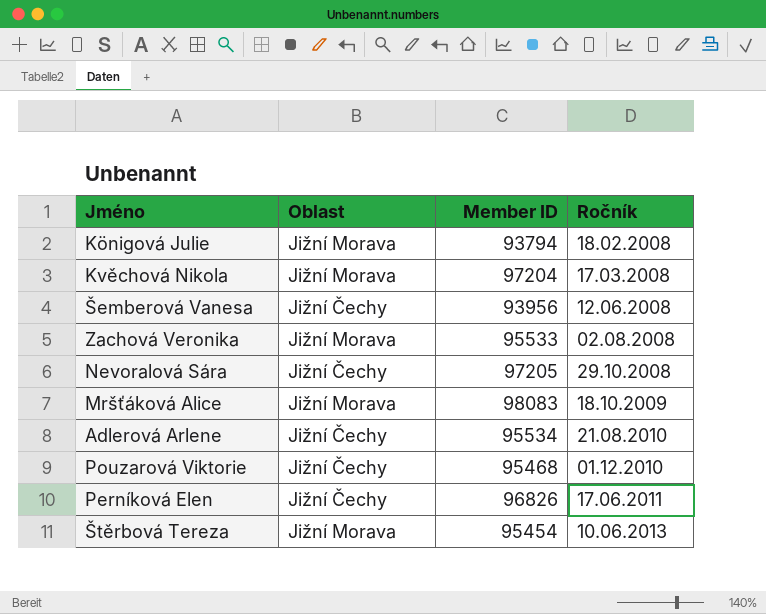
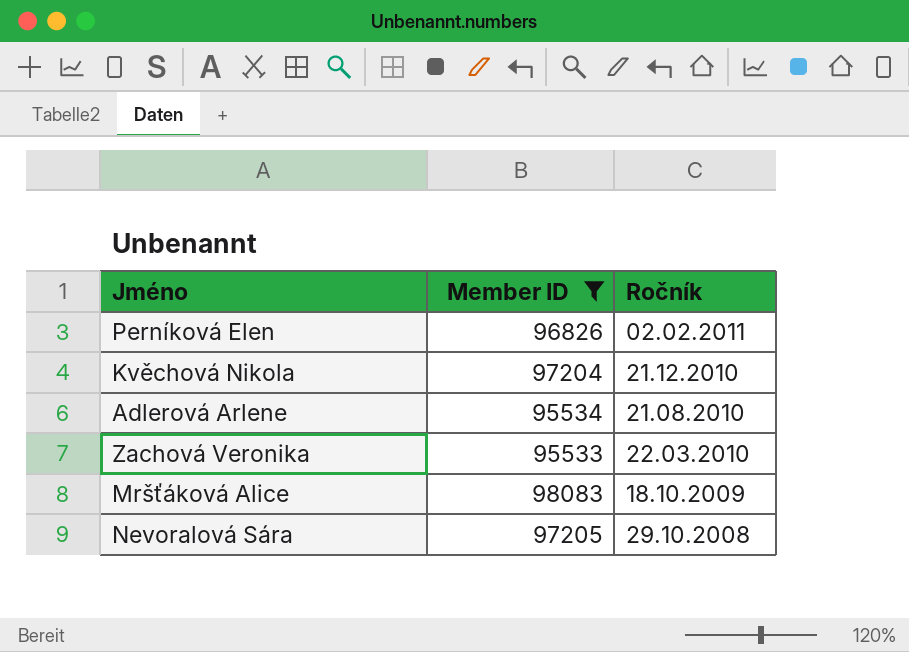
filter: none -> Member ID >= 95533
row order: Ročník ascending -> Ročník descending
column Oblast | position: 2 -> none
Perníková Elen | Ročník: 17.06.2011 -> 02.02.2011
Kvěchová Nikola | Ročník: 17.03.2008 -> 21.12.2010
Zachová Veronika | Ročník: 02.08.2008 -> 22.03.2010

